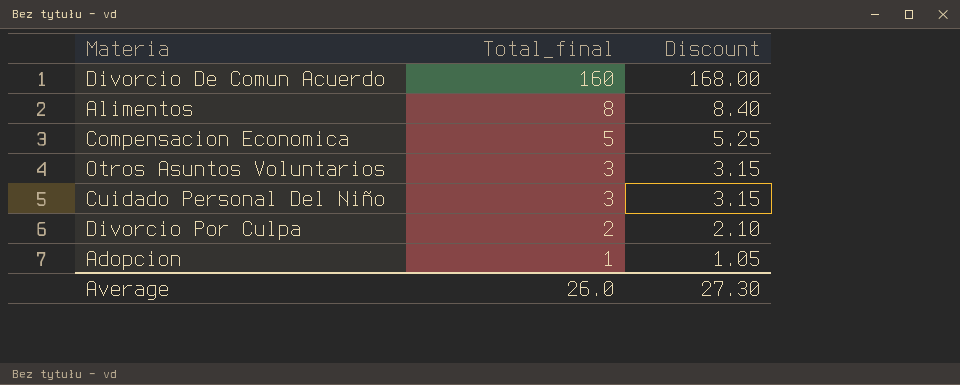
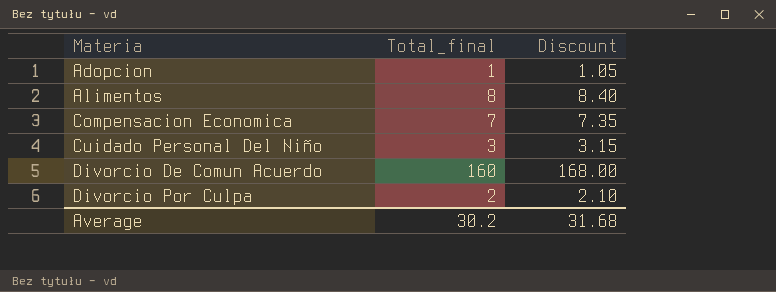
row order: Total_final descending -> Materia ascending
row Otros Asuntos Voluntarios: 3 | 3.15 -> none
Compensacion Economica | Total_final: 5 -> 7
Compensacion Economica | Discount: 5.25 -> 7.35
Average | Total_final: 26.0 -> 30.2
Average | Discount: 27.30 -> 31.68

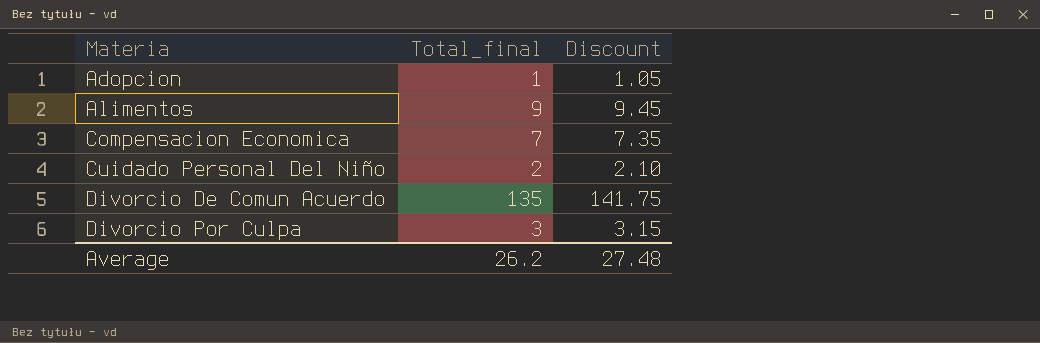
Alimentos | Total_final: 8 -> 9
Alimentos | Discount: 8.40 -> 9.45
Cuidado Personal Del Niño | Total_final: 3 -> 2
Cuidado Personal Del Niño | Discount: 3.15 -> 2.10
Divorcio De Comun Acuerdo | Total_final: 160 -> 135
Divorcio De Comun Acuerdo | Discount: 168.00 -> 141.75
Divorcio Por Culpa | Total_final: 2 -> 3
Divorcio Por Culpa | Discount: 2.10 -> 3.15
Average | Total_final: 30.2 -> 26.2
Average | Discount: 31.68 -> 27.48

